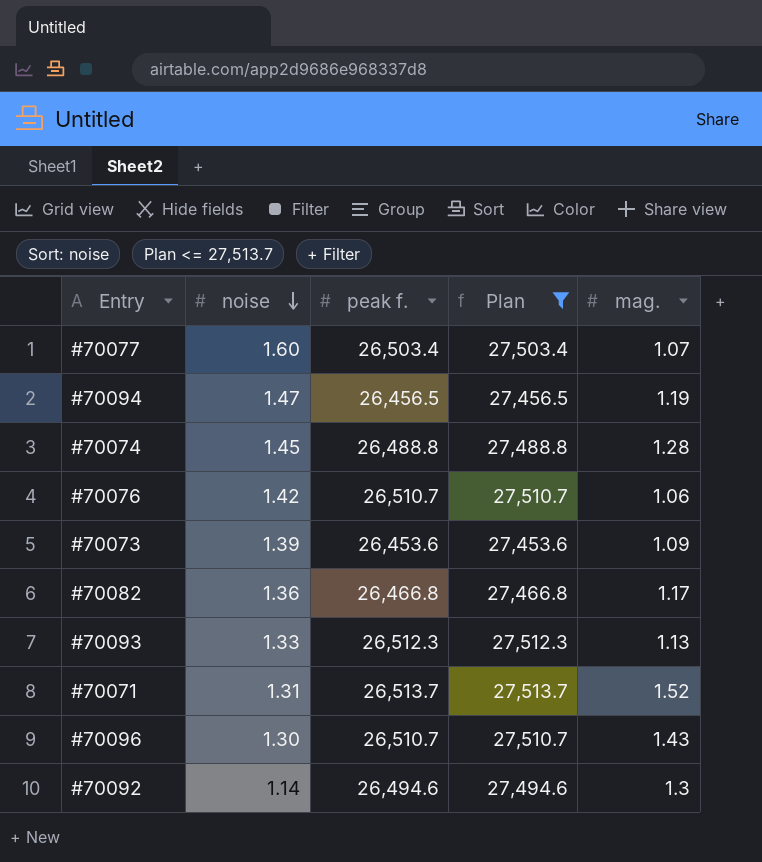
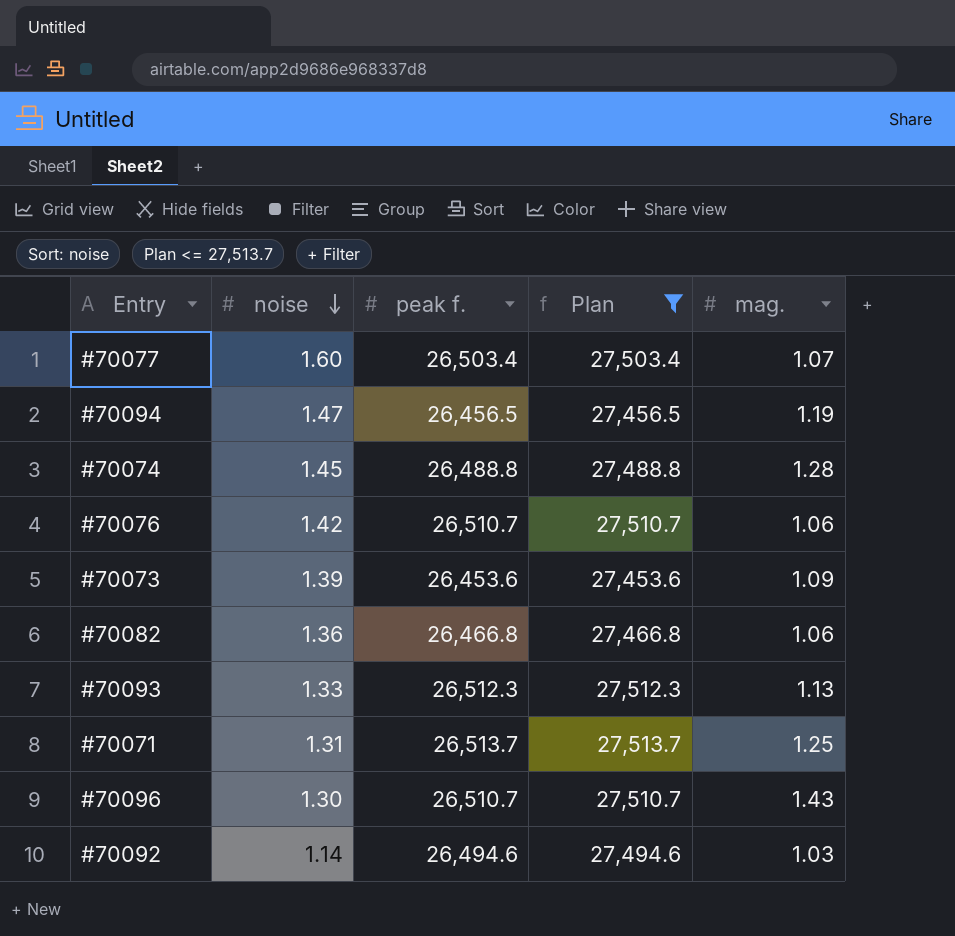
#70082 | mag.: 1.17 -> 1.06
#70071 | mag.: 1.52 -> 1.25
#70092 | mag.: 1.3 -> 1.03

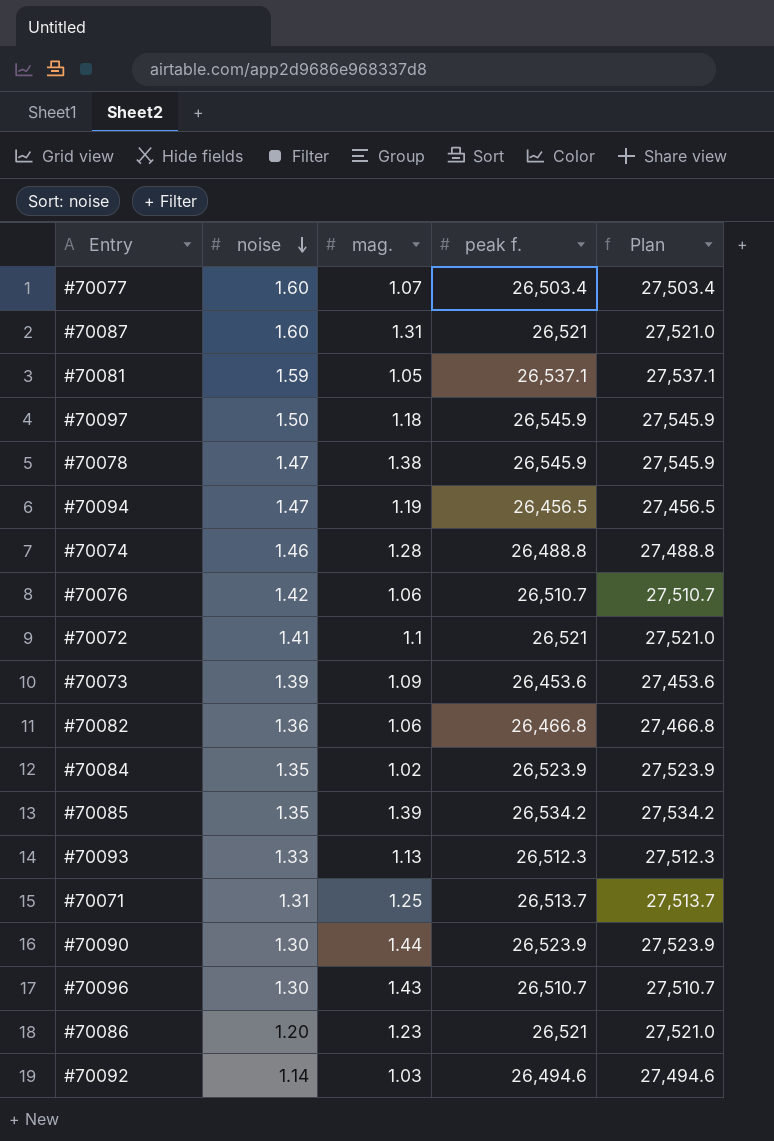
filter: Plan <= 27,513.7 -> none
column mag. | position: 5 -> 3
#70074 | noise: 1.45 -> 1.46

